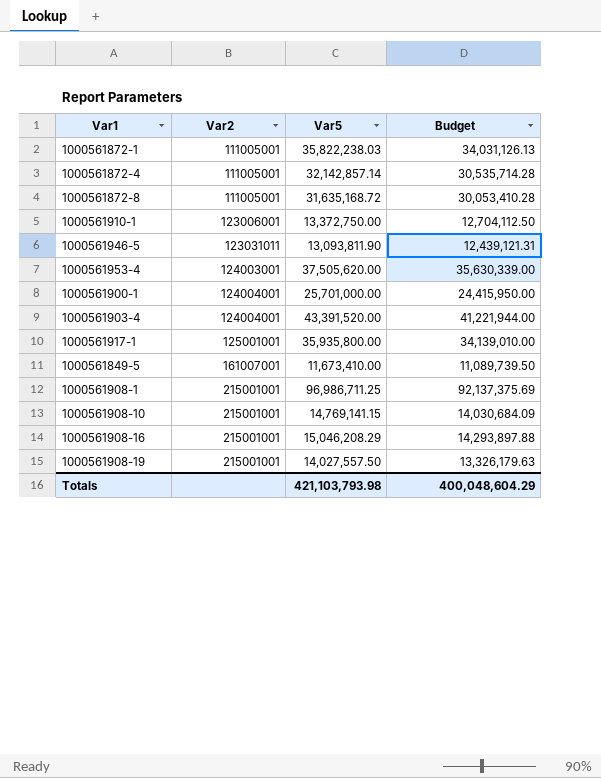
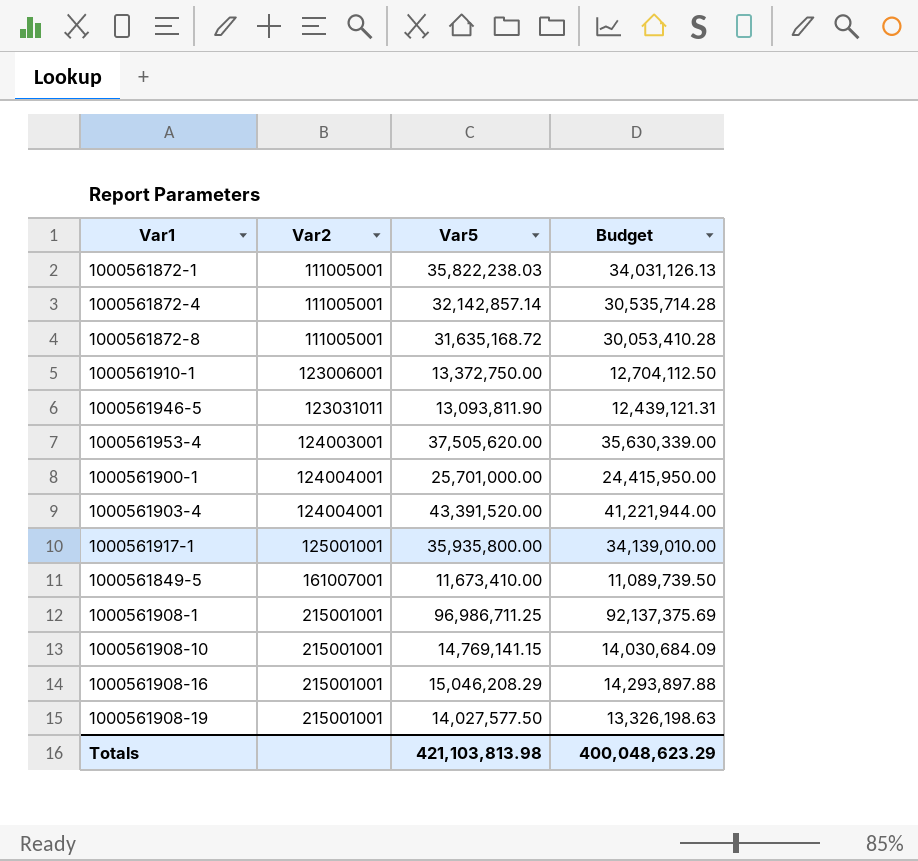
1000561908-19 | Var5: 14,027,557.50 -> 14,027,577.50
1000561908-19 | Budget: 13,326,179.63 -> 13,326,198.63
Totals | Var5: 421,103,793.98 -> 421,103,813.98
Totals | Budget: 400,048,604.29 -> 400,048,623.29

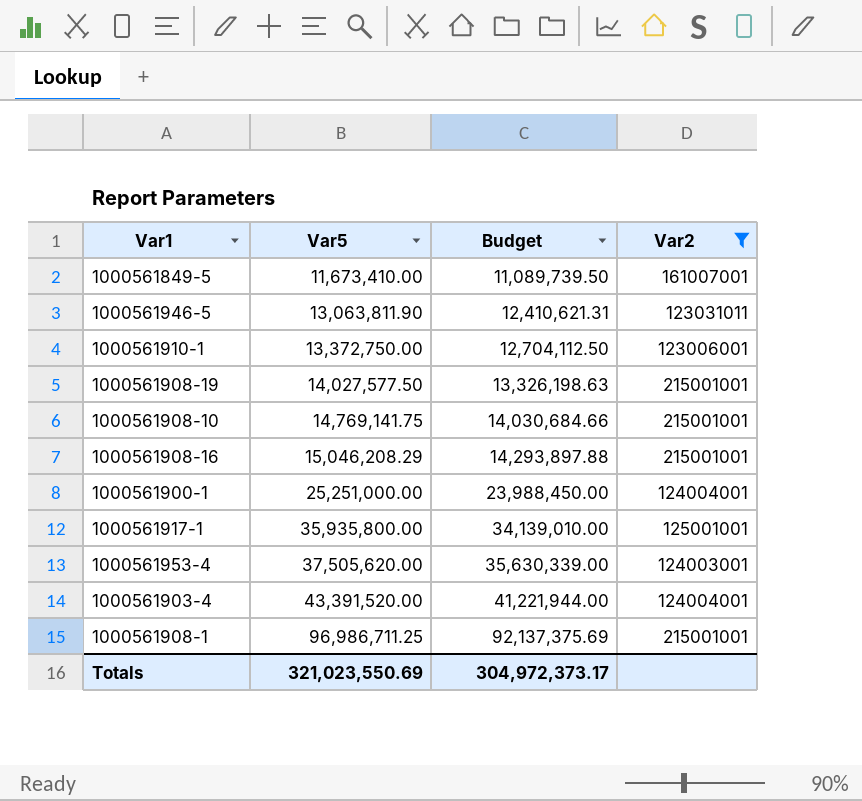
filter: none -> Var2 != 111005001
row order: Var2 ascending -> Var5 ascending
column Var2 | position: 2 -> 4
1000561946-5 | Var5: 13,093,811.90 -> 13,063,811.90
1000561946-5 | Budget: 12,439,121.31 -> 12,410,621.31
1000561908-10 | Var5: 14,769,141.15 -> 14,769,141.75
1000561908-10 | Budget: 14,030,684.09 -> 14,030,684.66
1000561900-1 | Var5: 25,701,000.00 -> 25,251,000.00
1000561900-1 | Budget: 24,415,950.00 -> 23,988,450.00
Totals | Var5: 421,103,813.98 -> 321,023,550.69
Totals | Budget: 400,048,623.29 -> 304,972,373.17

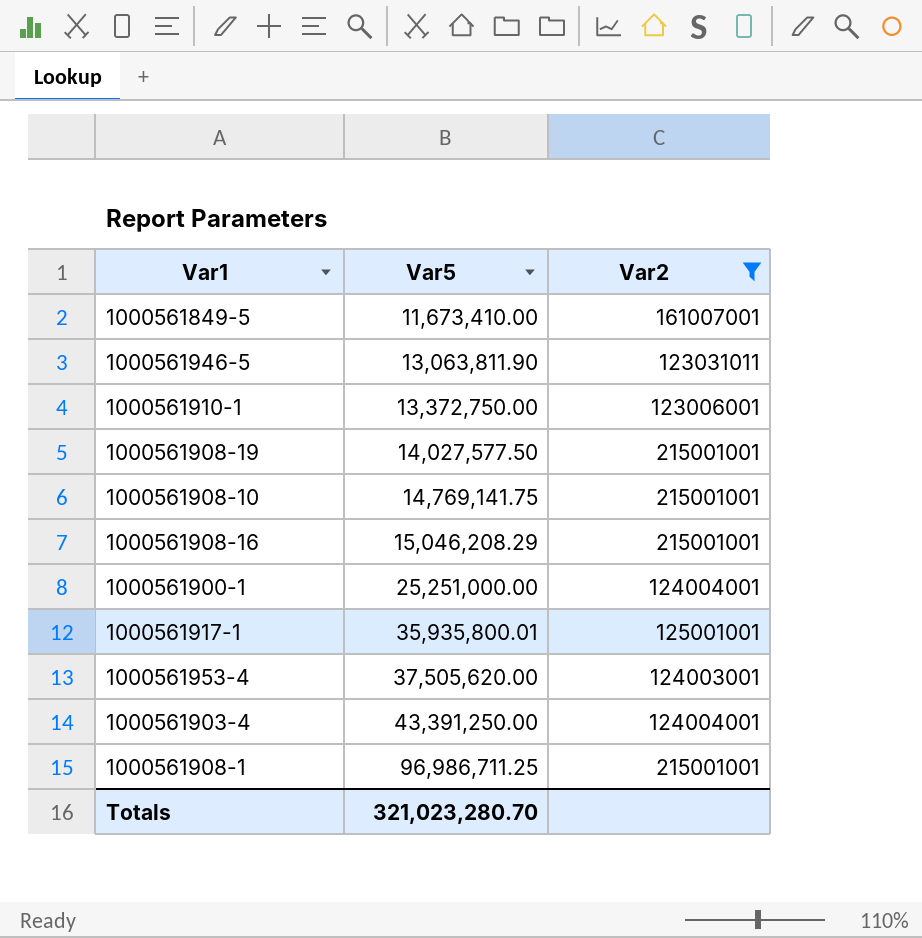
column Budget | formula: [Var5] * 0.95 -> none
1000561917-1 | Var5: 35,935,800.00 -> 35,935,800.01
1000561903-4 | Var5: 43,391,520.00 -> 43,391,250.00
Totals | Var5: 321,023,550.69 -> 321,023,280.70

